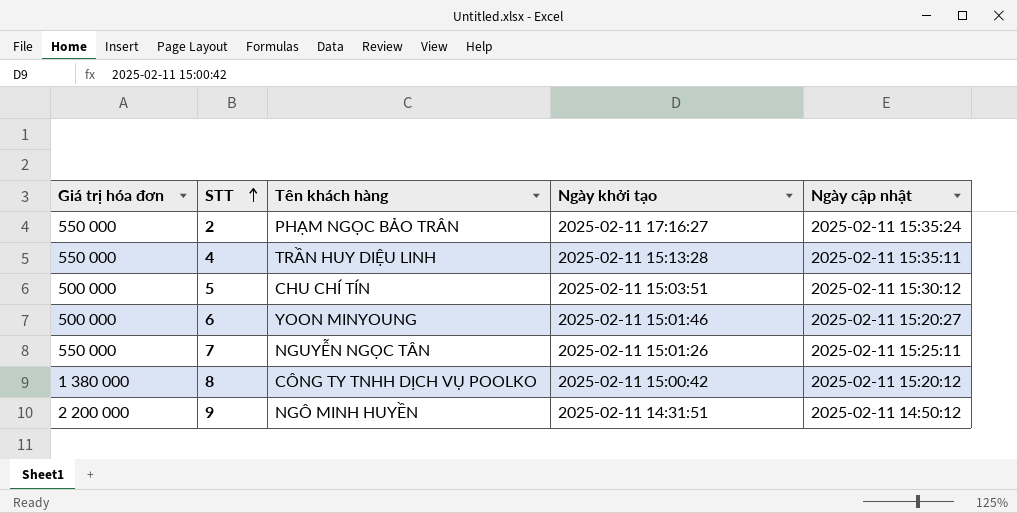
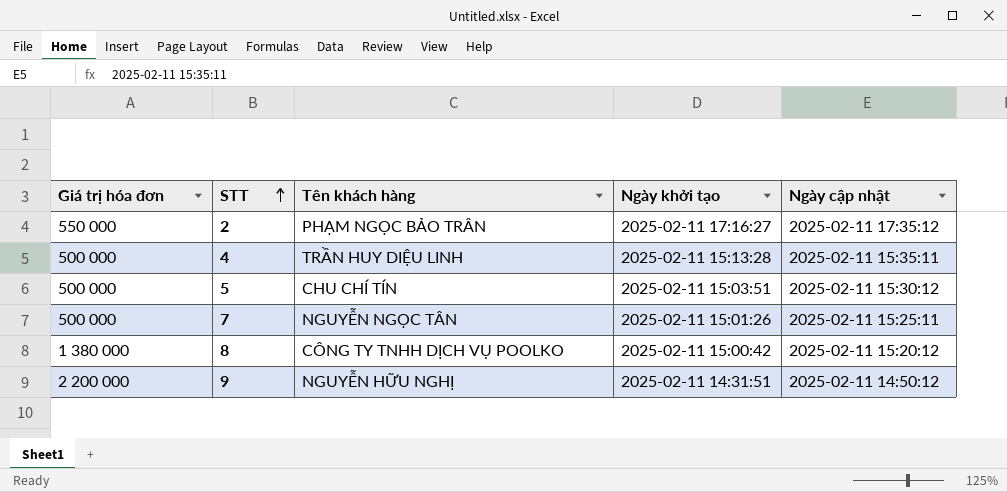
row 6: 500 000 | YOON MINYOUNG | 2025-02-11 15:01:46 | 2025-02-11 15:20:27 -> none
2 | Ngày cập nhật: 2025-02-11 15:35:24 -> 2025-02-11 17:35:12
4 | Giá trị hóa đơn: 550 000 -> 500 000
7 | Giá trị hóa đơn: 550 000 -> 500 000
9 | Tên khách hàng: NGÔ MINH HUYỀN -> NGUYỄN HỮU NGHỊ

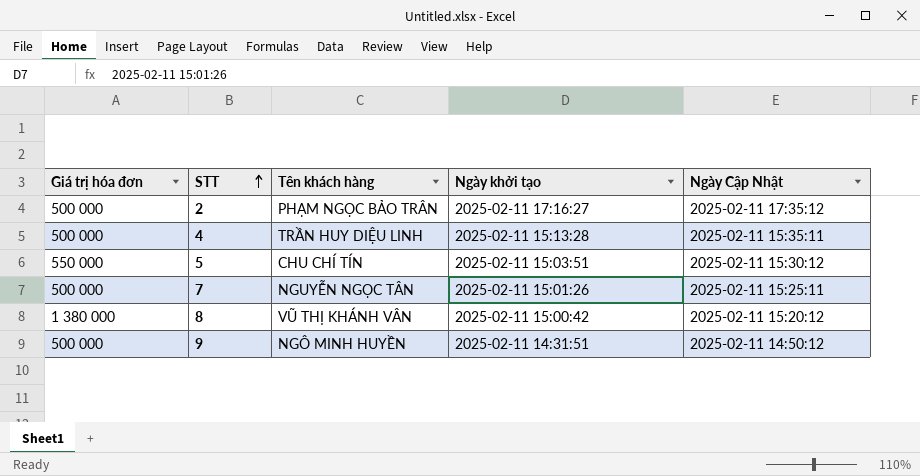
column name: Ngày cập nhật -> Ngày Cập Nhật
2 | Giá trị hóa đơn: 550 000 -> 500 000
5 | Giá trị hóa đơn: 500 000 -> 550 000
8 | Tên khách hàng: CÔNG TY TNHH DỊCH VỤ POOLKO -> VŨ THỊ KHÁNH VÂN
9 | Giá trị hóa đơn: 2 200 000 -> 500 000
9 | Tên khách hàng: NGUYỄN HỮU NGHỊ -> NGÔ MINH HUYỀN

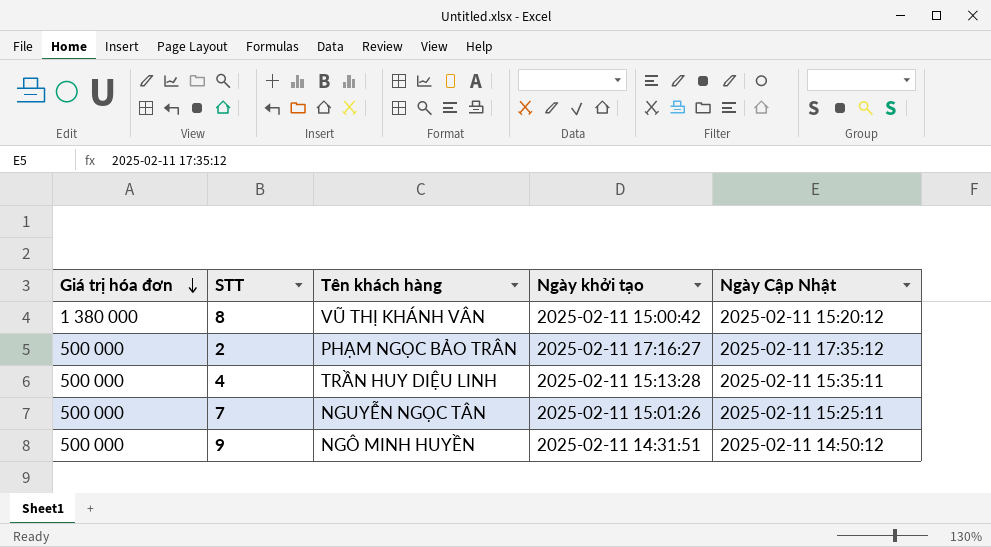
row order: STT ascending -> Giá trị hóa đơn descending
row 5: 550 000 | CHU CHÍ TÍN | 2025-02-11 15:03:51 | 2025-02-11 15:30:12 -> none

